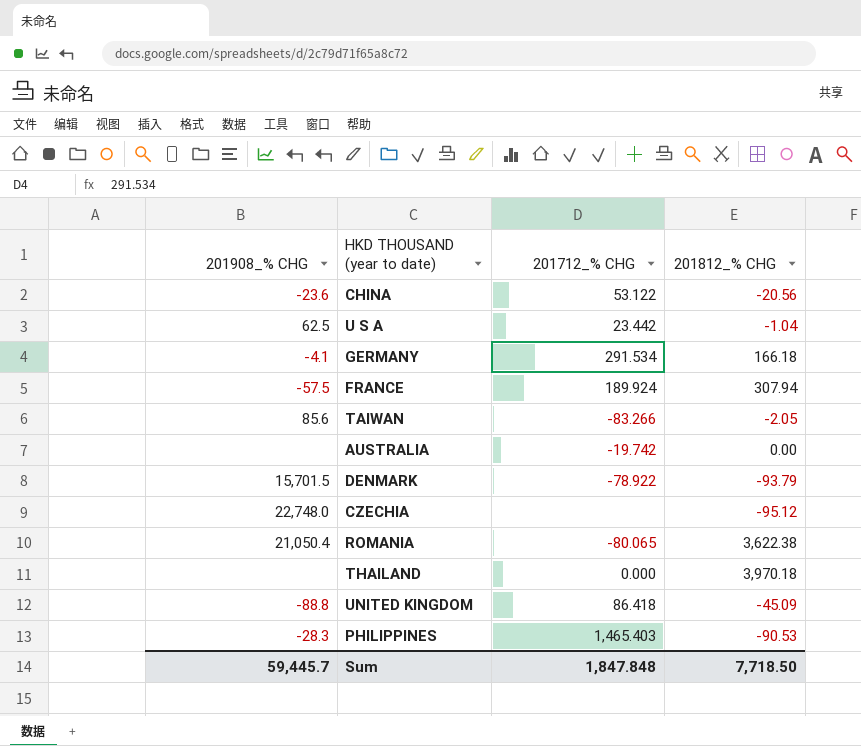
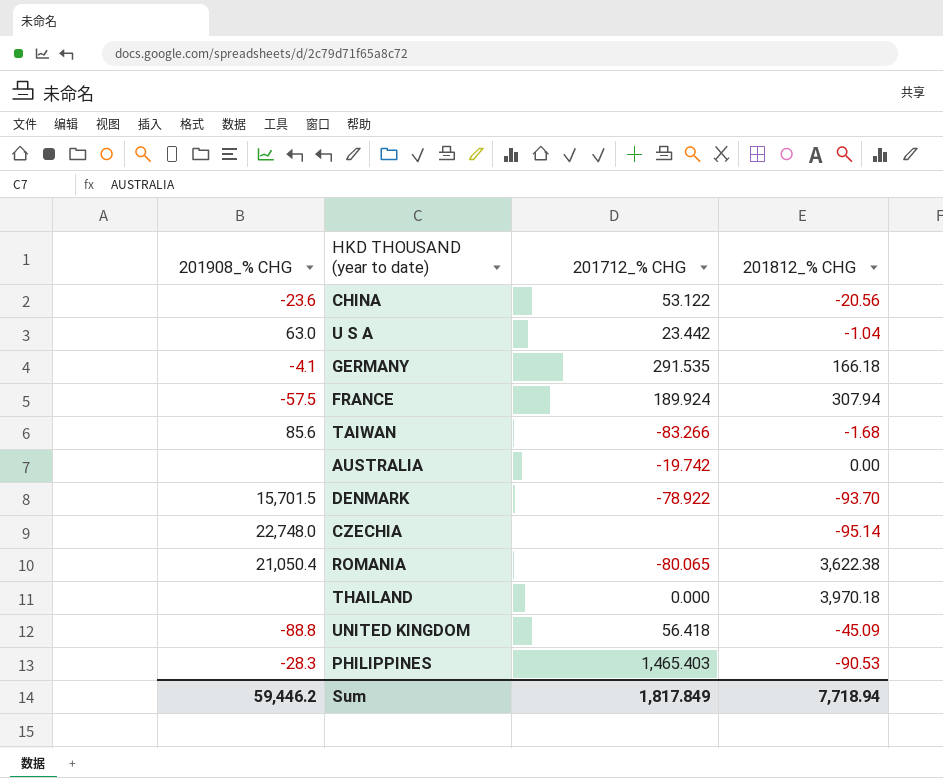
U S A | 201908_% CHG: 62.5 -> 63.0
GERMANY | 201712_% CHG: 291.534 -> 291.535
TAIWAN | 201812_% CHG: -2.05 -> -1.68
DENMARK | 201812_% CHG: -93.79 -> -93.70
CZECHIA | 201812_% CHG: -95.12 -> -95.14
UNITED KINGDOM | 201712_% CHG: 86.418 -> 56.418
Sum | 201908_% CHG: 59,445.7 -> 59,446.2
Sum | 201712_% CHG: 1,847.848 -> 1,817.849
Sum | 201812_% CHG: 7,718.50 -> 7,718.94

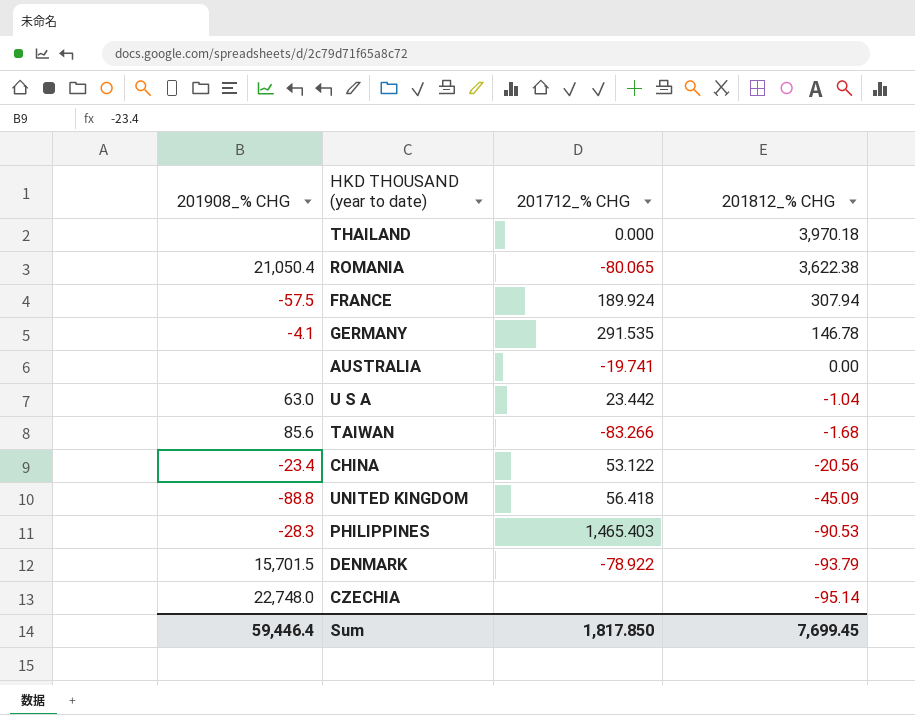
row order: none -> 201812_% CHG descending
GERMANY | 201812_% CHG: 166.18 -> 146.78
AUSTRALIA | 201712_% CHG: -19.742 -> -19.741
CHINA | 201908_% CHG: -23.6 -> -23.4
DENMARK | 201812_% CHG: -93.70 -> -93.79
Sum | 201908_% CHG: 59,446.2 -> 59,446.4
Sum | 201712_% CHG: 1,817.849 -> 1,817.850
Sum | 201812_% CHG: 7,718.94 -> 7,699.45

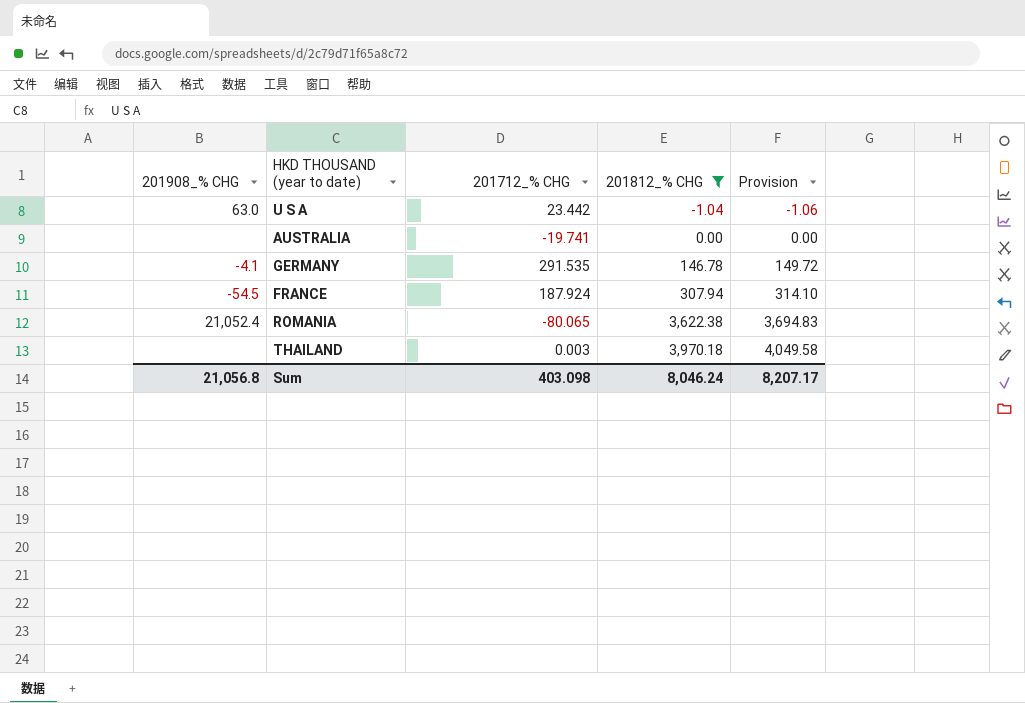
filter: none -> 201812_% CHG >= -1.04
row order: 201812_% CHG descending -> 201812_% CHG ascending
column Provision | formula: none -> [201812_% CHG] * 1.02
FRANCE | 201908_% CHG: -57.5 -> -54.5
FRANCE | 201712_% CHG: 189.924 -> 187.924
ROMANIA | 201908_% CHG: 21,050.4 -> 21,052.4
THAILAND | 201712_% CHG: 0.000 -> 0.003
Sum | 201908_% CHG: 59,446.4 -> 21,056.8
Sum | 201712_% CHG: 1,817.850 -> 403.098
Sum | 201812_% CHG: 7,699.45 -> 8,046.24

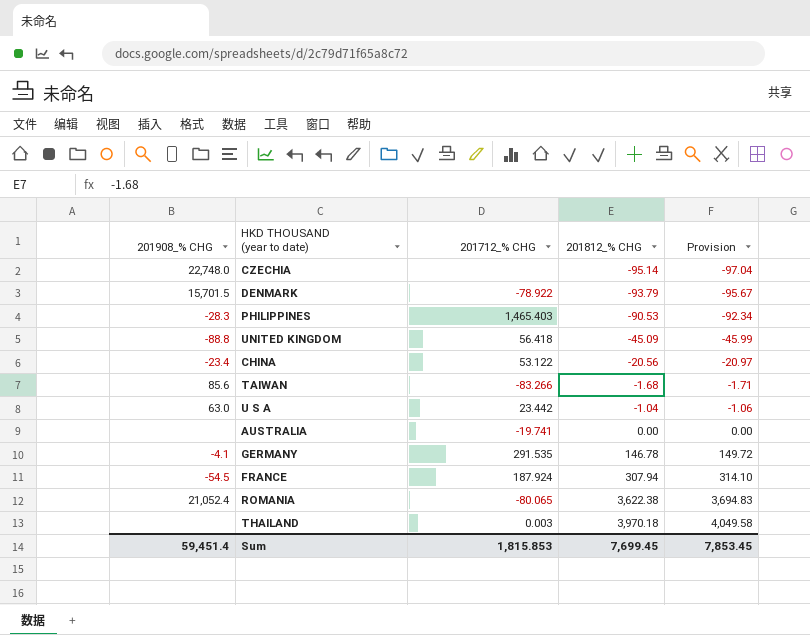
filter: 201812_% CHG >= -1.04 -> none
Sum | 201908_% CHG: 21,056.8 -> 59,451.4
Sum | 201712_% CHG: 403.098 -> 1,815.853
Sum | 201812_% CHG: 8,046.24 -> 7,699.45
Sum | Provision: 8,207.17 -> 7,853.45

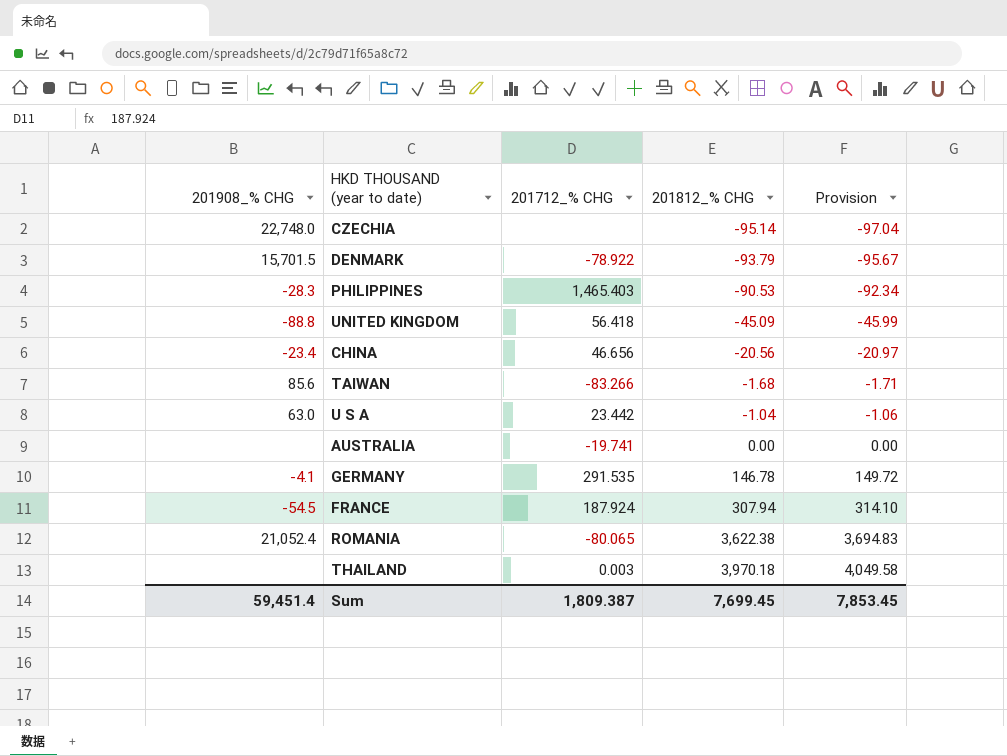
CHINA | 201712_% CHG: 53.122 -> 46.656
Sum | 201712_% CHG: 1,815.853 -> 1,809.387

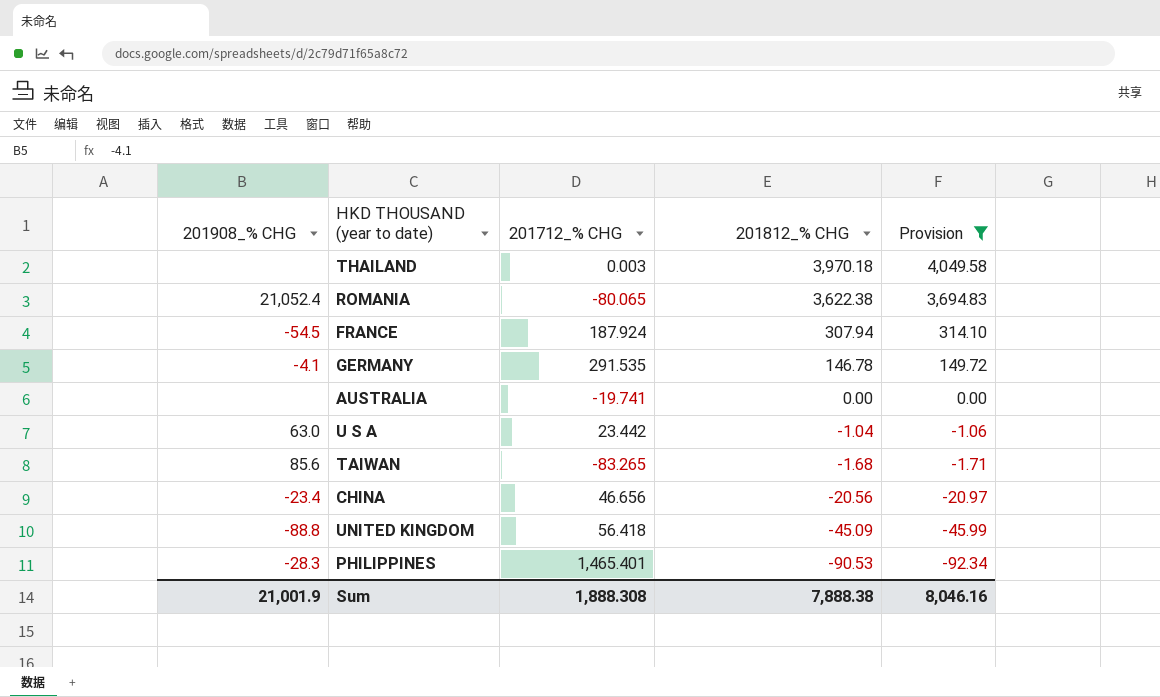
filter: none -> Provision >= -92.34
row order: 201812_% CHG ascending -> 201812_% CHG descending
TAIWAN | 201712_% CHG: -83.266 -> -83.265
PHILIPPINES | 201712_% CHG: 1,465.403 -> 1,465.401
Sum | 201908_% CHG: 59,451.4 -> 21,001.9
Sum | 201712_% CHG: 1,809.387 -> 1,888.308
Sum | 201812_% CHG: 7,699.45 -> 7,888.38
Sum | Provision: 7,853.45 -> 8,046.16

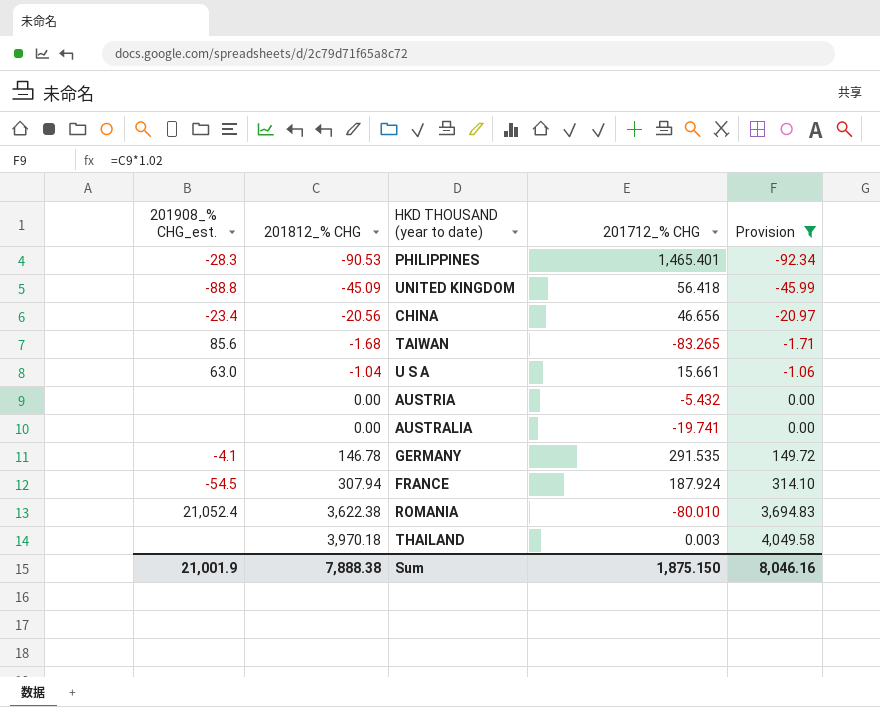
row order: 201812_% CHG descending -> 201812_% CHG ascending
column name: 201908_% CHG -> 201908_% CHG_est.
column 201812_% CHG | position: 4 -> 2
U S A | 201712_% CHG: 23.442 -> 15.661
row AUSTRIA: none -> none | 0.00 | -5.432 | 0.00
ROMANIA | 201712_% CHG: -80.065 -> -80.010
Sum | 201712_% CHG: 1,888.308 -> 1,875.150

